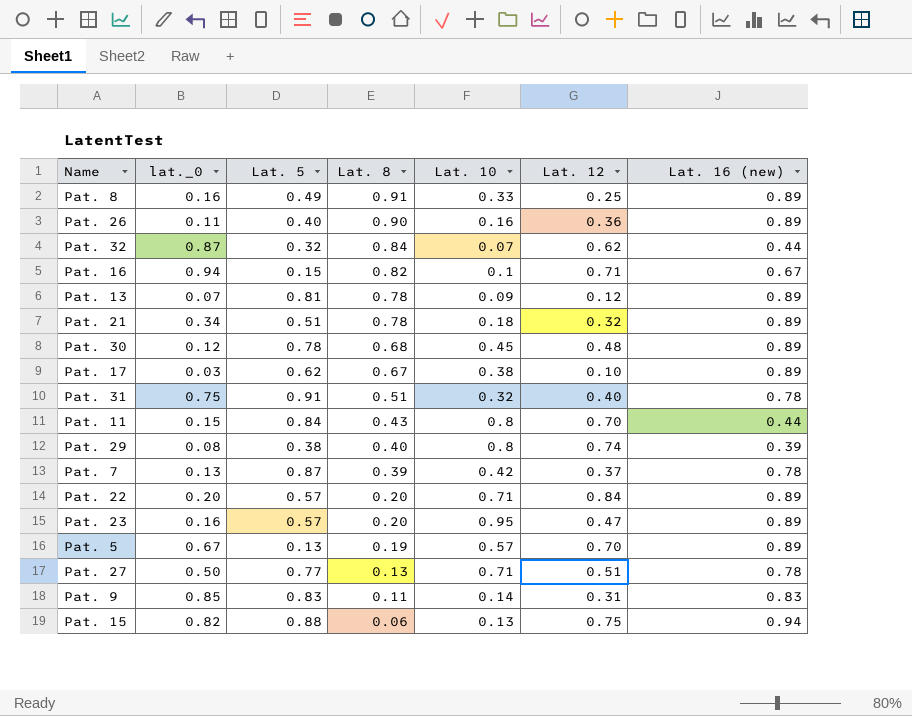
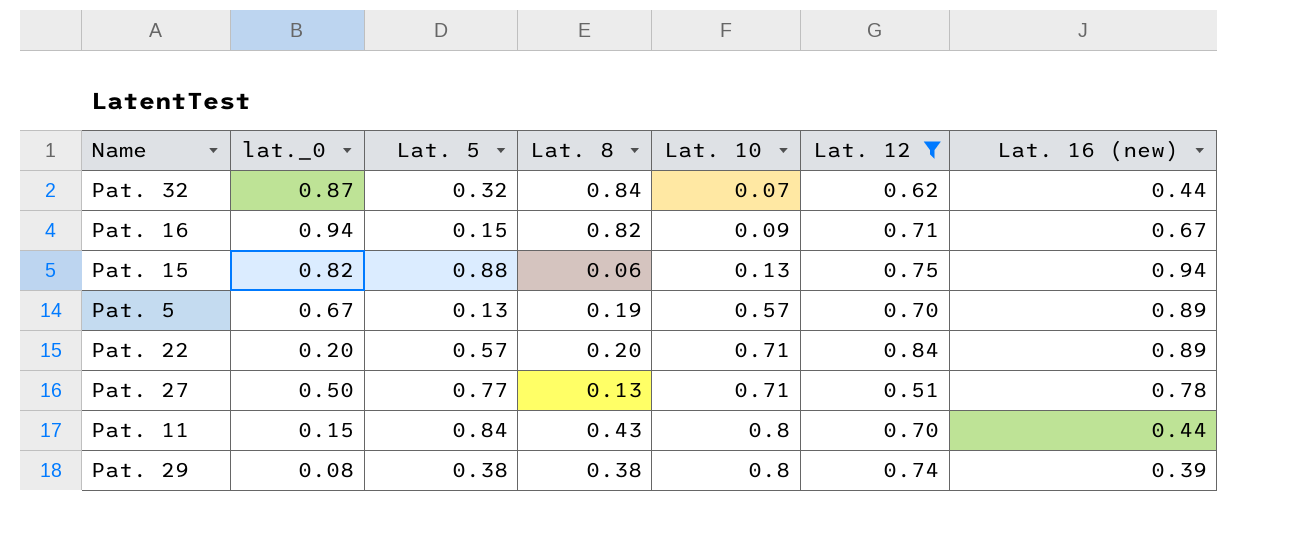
filter: none -> Lat. 12 >= 0.51
row order: Lat. 8 descending -> Lat. 10 ascending
Pat. 16 | Lat. 10: 0.1 -> 0.09
Pat. 29 | Lat. 8: 0.40 -> 0.38

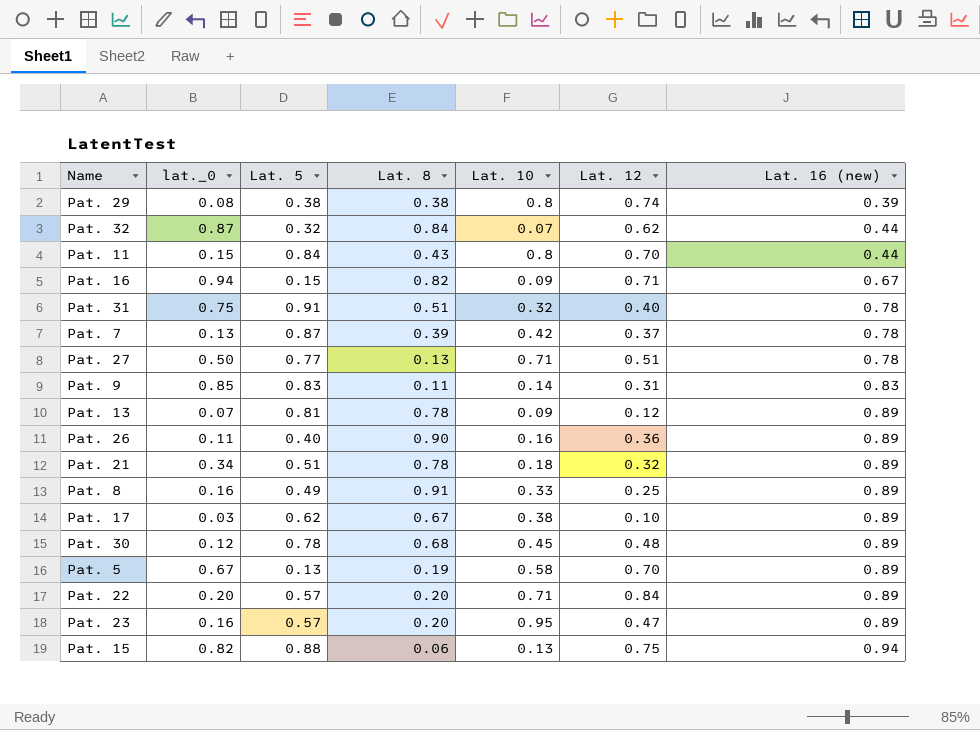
filter: Lat. 12 >= 0.51 -> none
row order: Lat. 10 ascending -> Lat. 16 (new) ascending
Pat. 5 | Lat. 10: 0.57 -> 0.58

